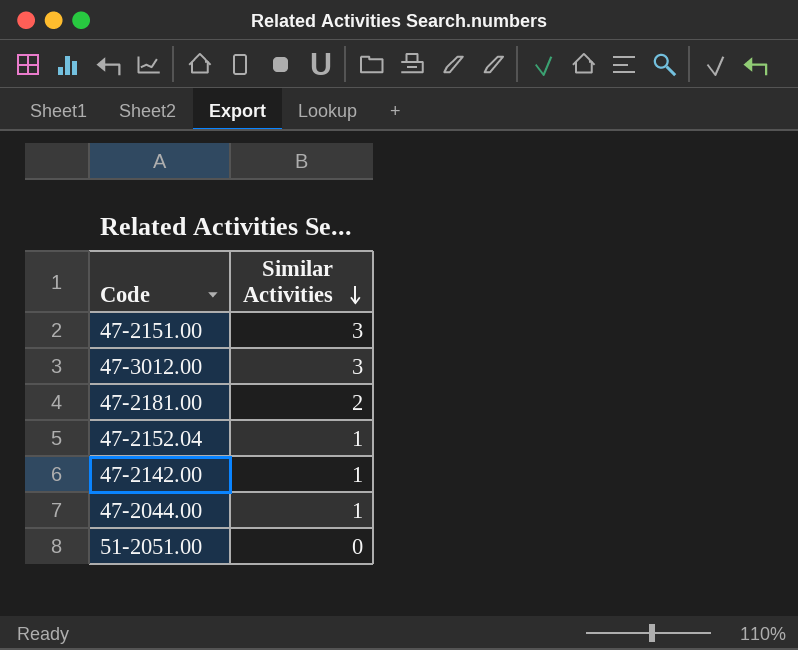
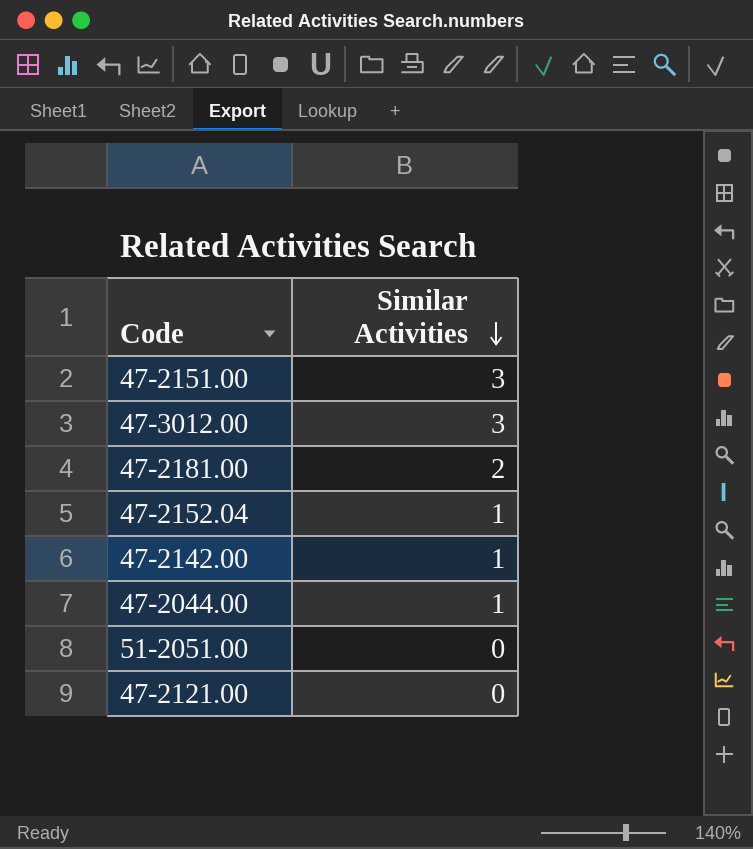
row 47-2121.00: none -> 0

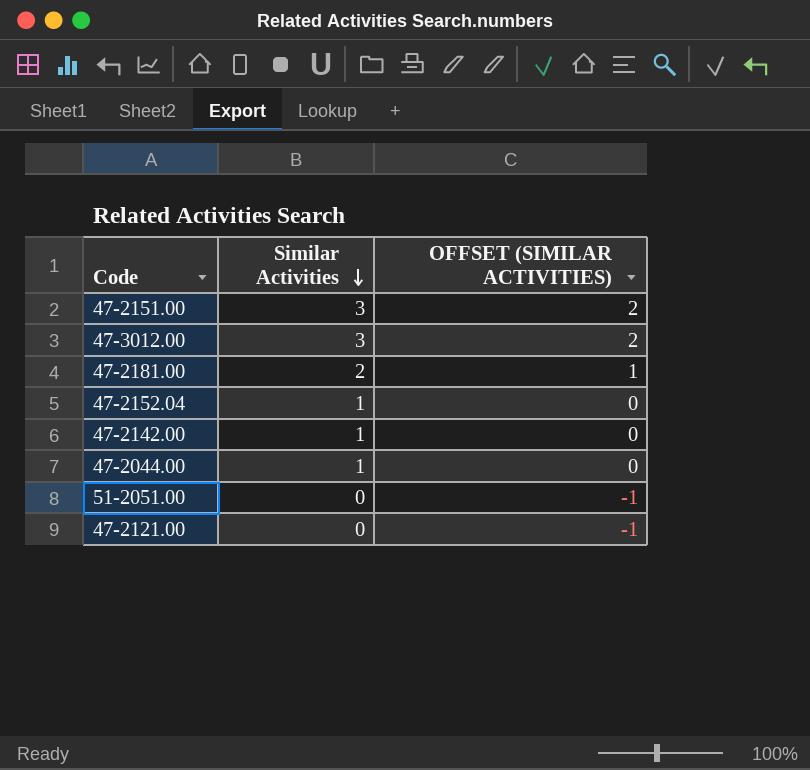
column OFFSET (SIMILAR ACTIVITIES) | formula: none -> [Similar Activities] - 1

